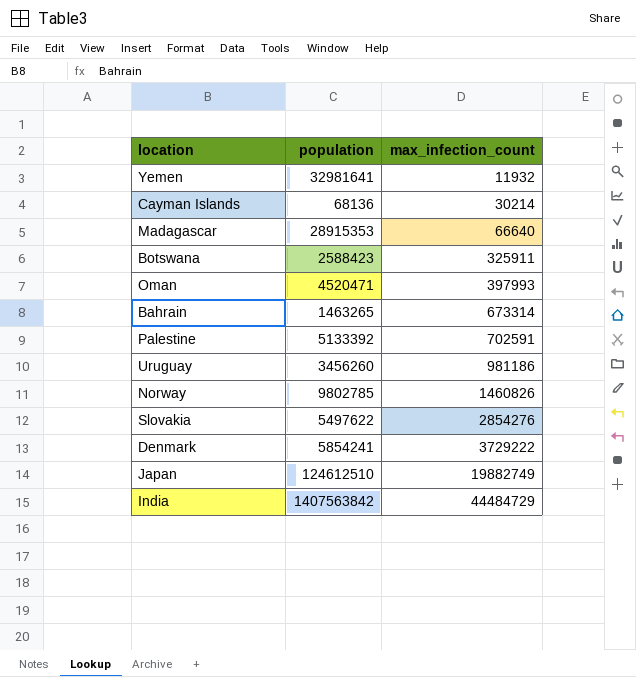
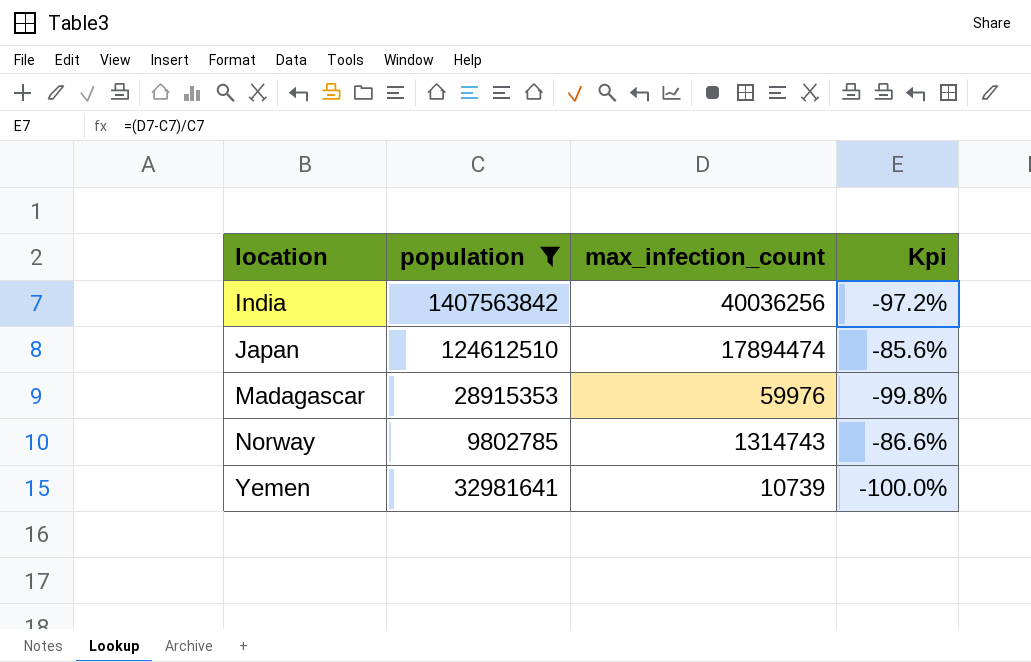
filter: none -> population >= 9802785
row order: max_infection_count ascending -> location ascending
column Kpi | formula: none -> ([max_infection_count] - [population]) / [population]
India | max_infection_count: 44484729 -> 40036256
Japan | max_infection_count: 19882749 -> 17894474
Madagascar | max_infection_count: 66640 -> 59976
Norway | max_infection_count: 1460826 -> 1314743
Yemen | max_infection_count: 11932 -> 10739

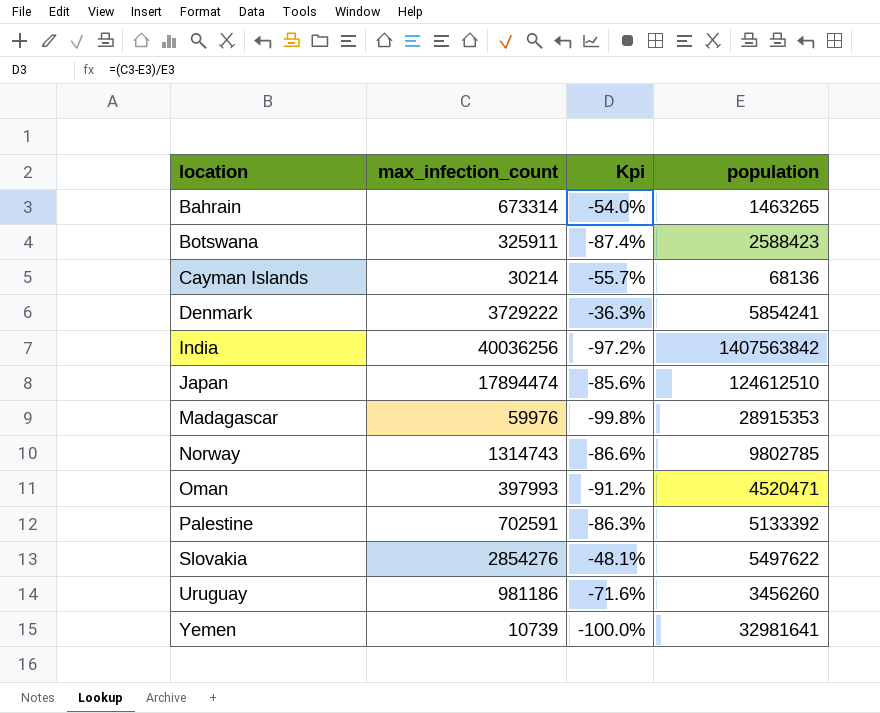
filter: population >= 9802785 -> none
column population | position: 2 -> 4

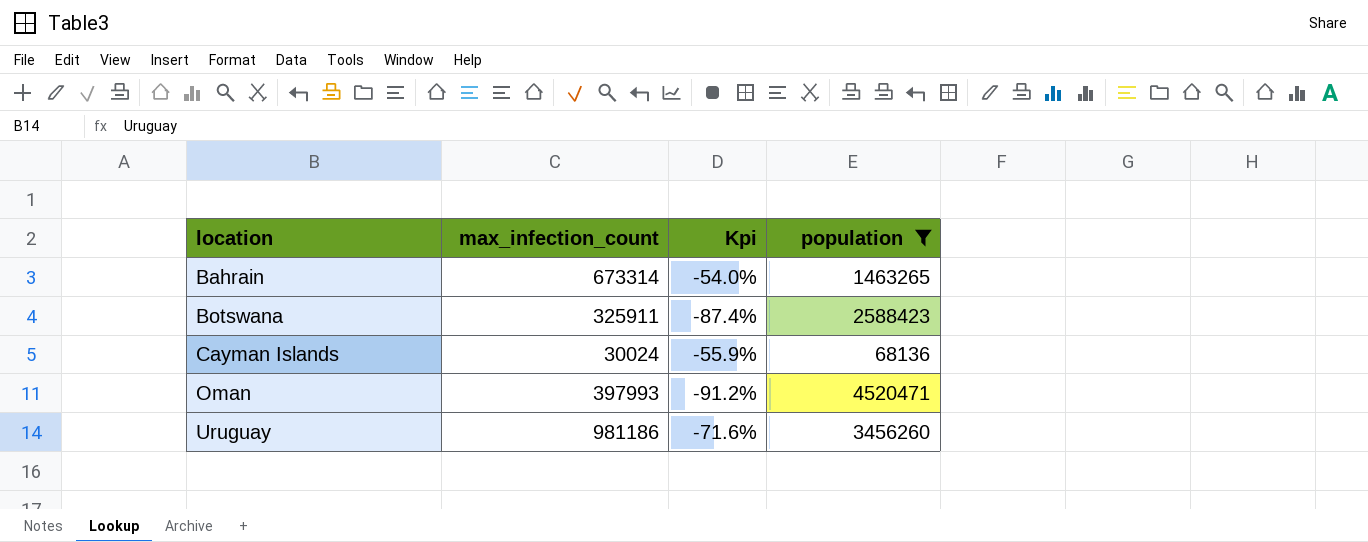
filter: none -> population <= 4520471
Cayman Islands | max_infection_count: 30214 -> 30024
Cayman Islands | Kpi: -55.7% -> -55.9%

